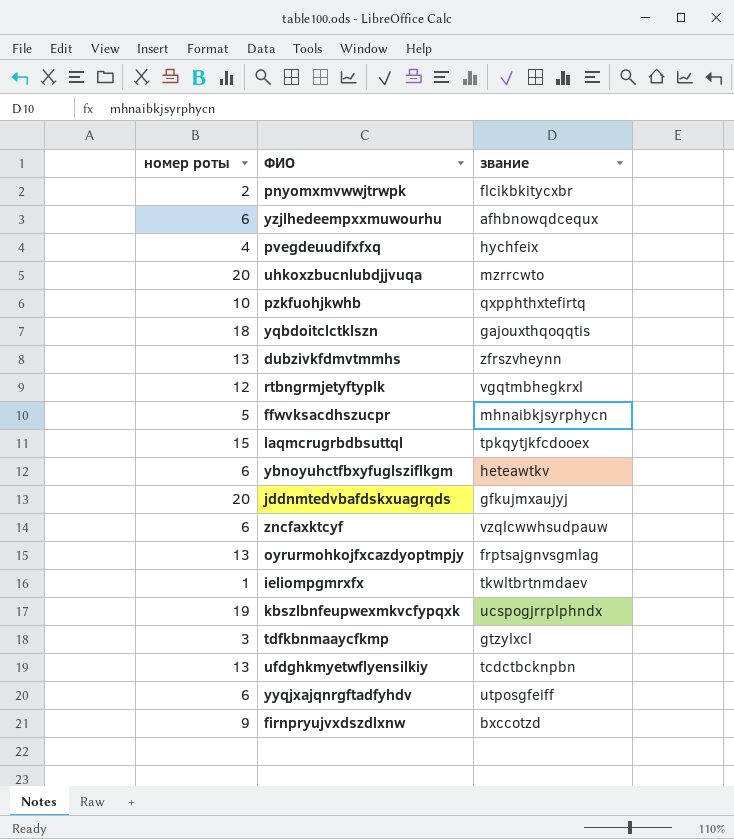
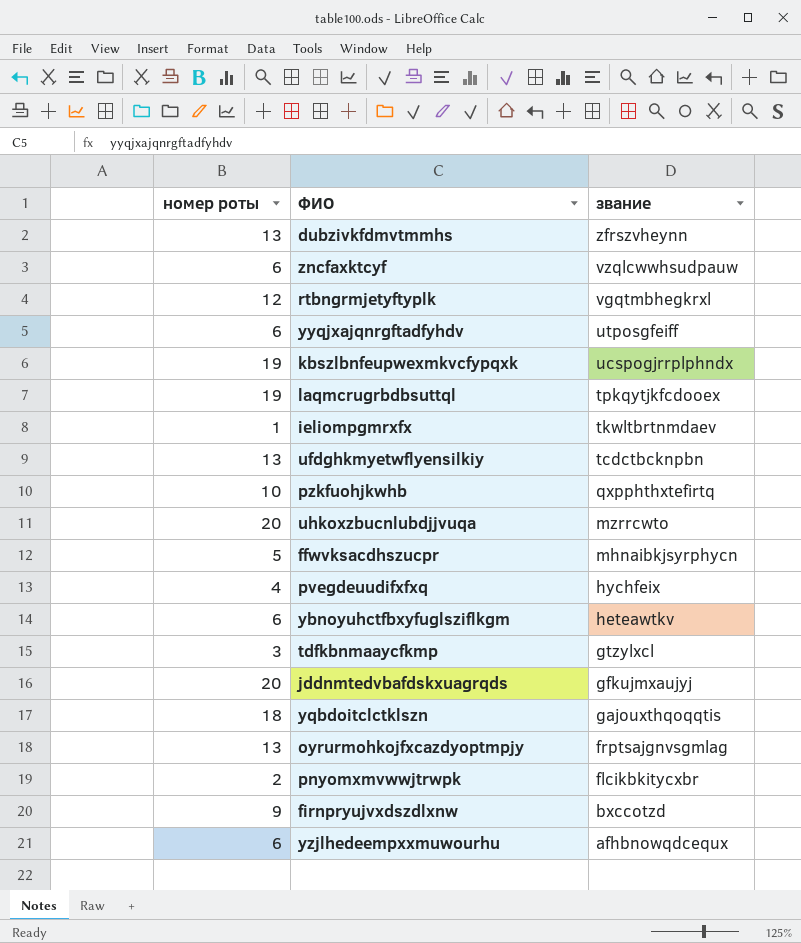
row order: none -> звание descending
laqmcrugrbdbsuttql | номер роты: 15 -> 19

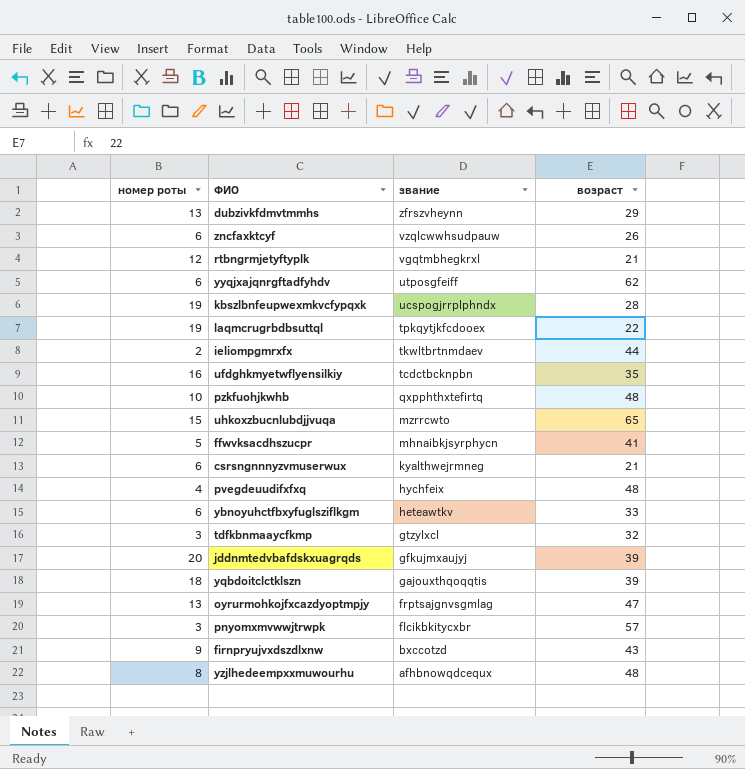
column возраст | position: none -> 4
ieliompgmrxfx | номер роты: 1 -> 2
ufdghkmyetwflyensilkiy | номер роты: 13 -> 16
uhkoxzbucnlubdjjvuqa | номер роты: 20 -> 15
row csrsngnnnyzvmuserwux: none -> 6 | kyalthwejrmneg | 21
pnyomxmvwwjtrwpk | номер роты: 2 -> 3
yzjlhedeempxxmuwourhu | номер роты: 6 -> 8

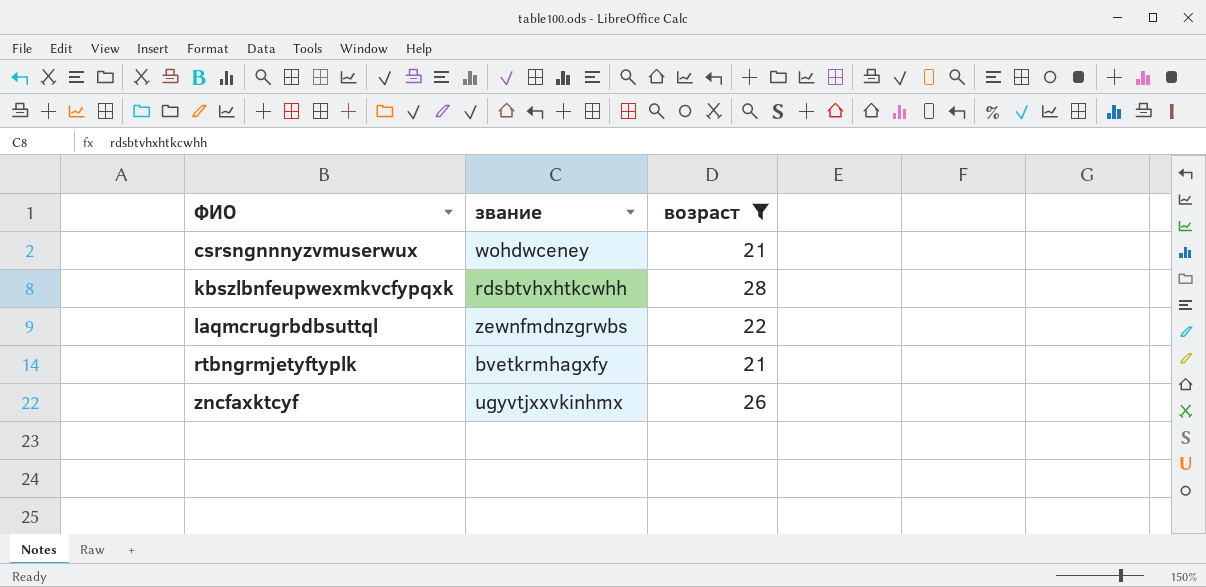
filter: none -> возраст <= 28
row order: звание descending -> ФИО ascending
column номер роты | position: 1 -> none
csrsngnnnyzvmuserwux | звание: kyalthwejrmneg -> wohdwceney
kbszlbnfeupwexmkvcfypqxk | звание: ucspogjrrplphndx -> rdsbtvhxhtkcwhh
laqmcrugrbdbsuttql | звание: tpkqytjkfcdooex -> zewnfmdnzgrwbs
rtbngrmjetyftyplk | звание: vgqtmbhegkrxl -> bvetkrmhagxfy
zncfaxktcyf | звание: vzqlcwwhsudpauw -> ugyvtjxxvkinhmx

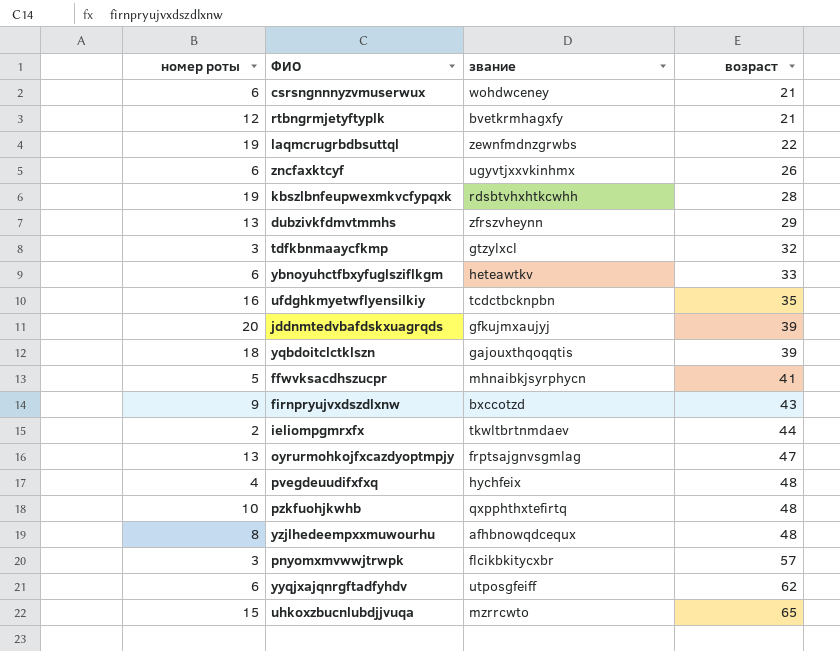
filter: возраст <= 28 -> none
row order: ФИО ascending -> возраст ascending
column номер роты | position: none -> 1

